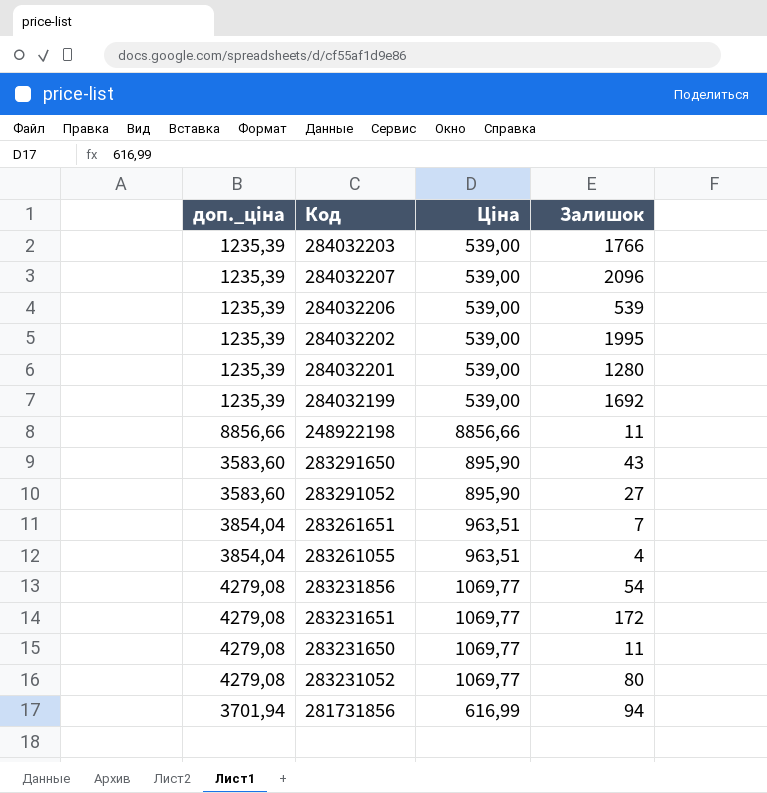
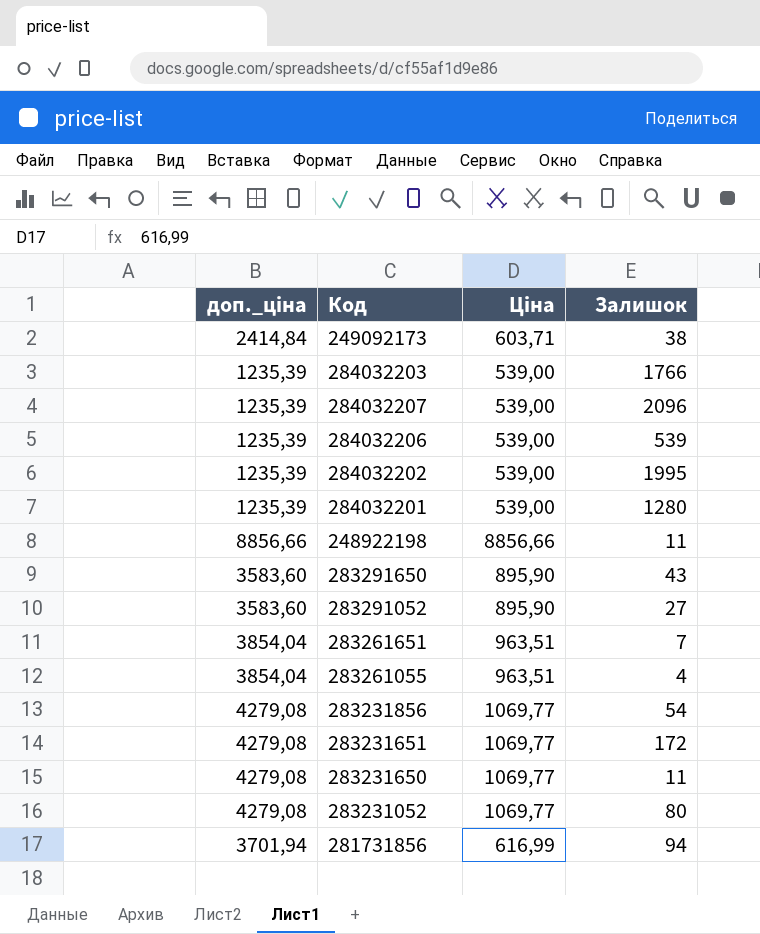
row 284032199: 1235,39 | 539,00 | 1692 -> none
row 249092173: none -> 2414,84 | 603,71 | 38

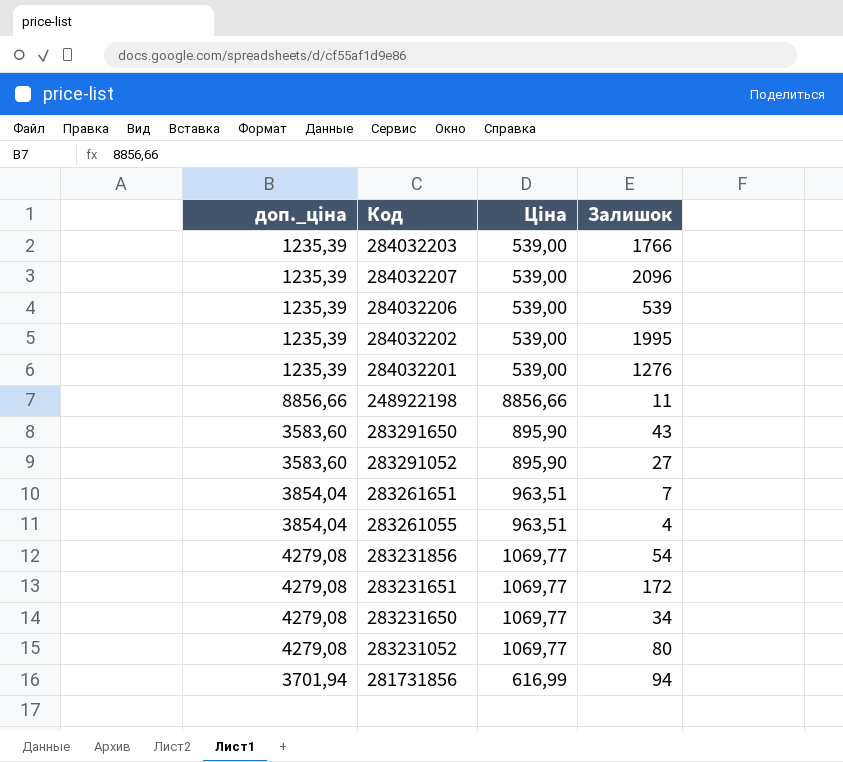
row 249092173: 2414,84 | 603,71 | 38 -> none
284032201 | Залишок: 1280 -> 1276
283231650 | Залишок: 11 -> 34

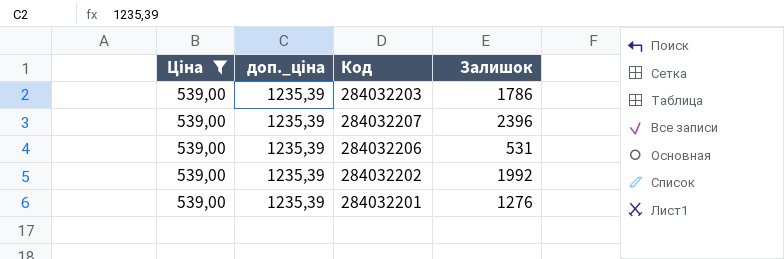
filter: none -> Ціна = 539,00
column Ціна | position: 3 -> 1
284032203 | Залишок: 1766 -> 1786
284032207 | Залишок: 2096 -> 2396
284032206 | Залишок: 539 -> 531
284032202 | Залишок: 1995 -> 1992

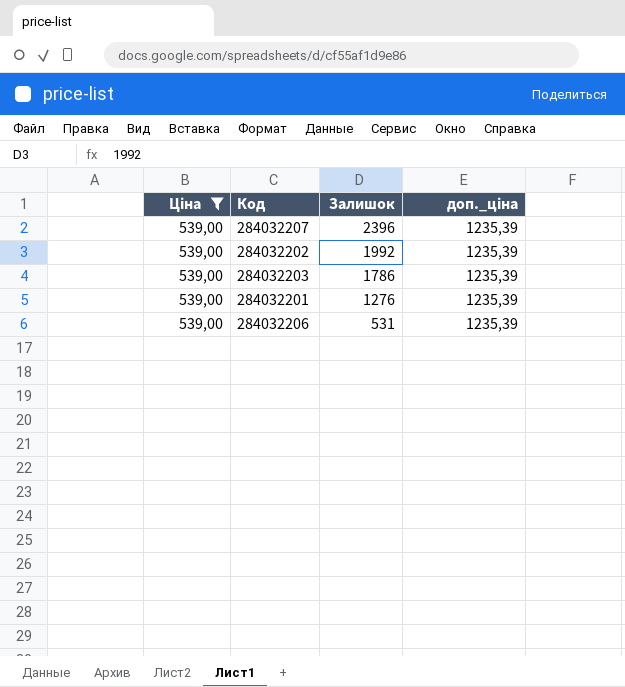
row order: none -> Залишок descending
column доп._ціна | position: 2 -> 4

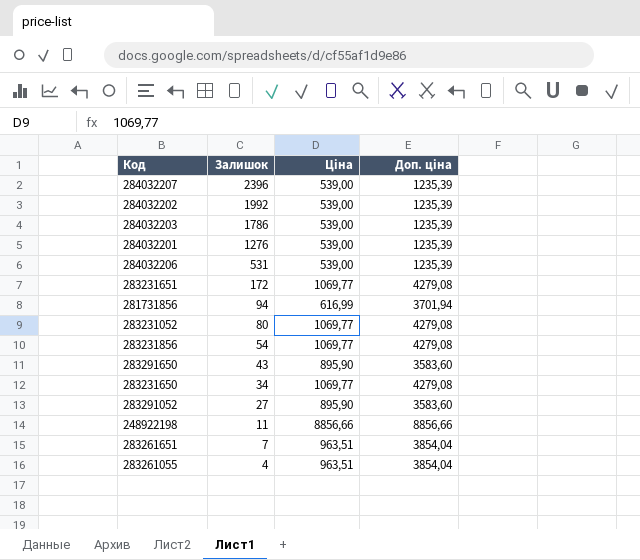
filter: Ціна = 539,00 -> none
column Ціна | position: 1 -> 3
column name: доп._ціна -> Доп. ціна

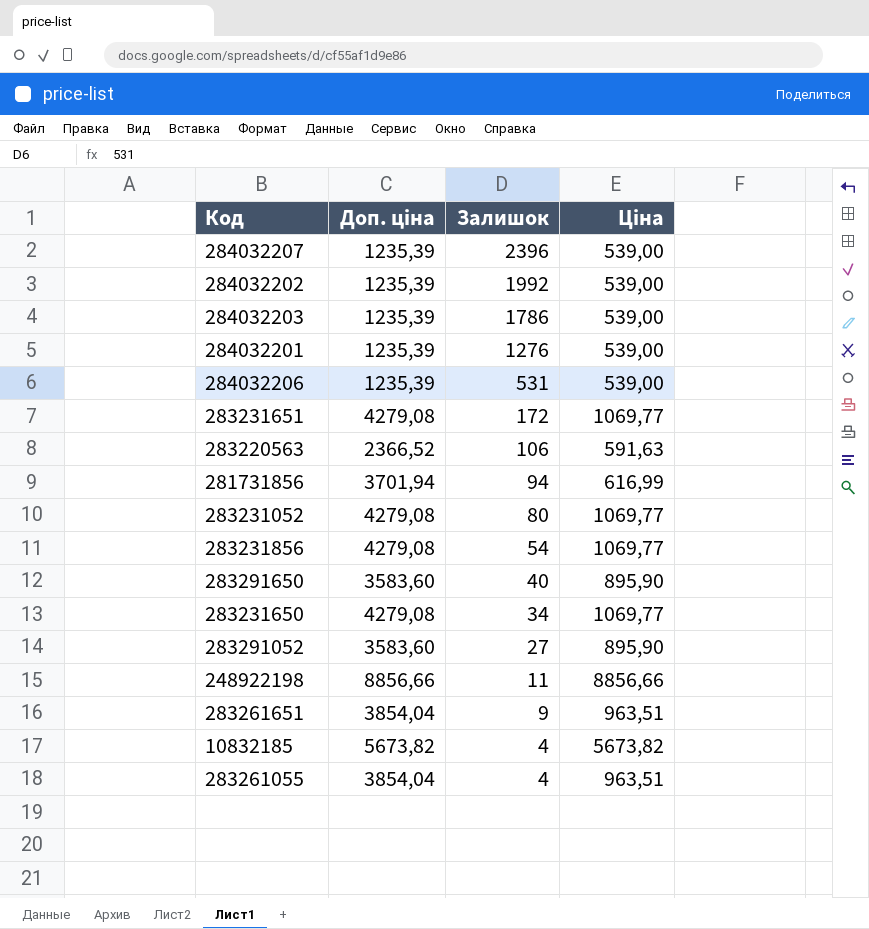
column Доп. ціна | position: 4 -> 2
row 283220563: none -> 2366,52 | 106 | 591,63
283291650 | Залишок: 43 -> 40
283261651 | Залишок: 7 -> 9
row 10832185: none -> 5673,82 | 4 | 5673,82

